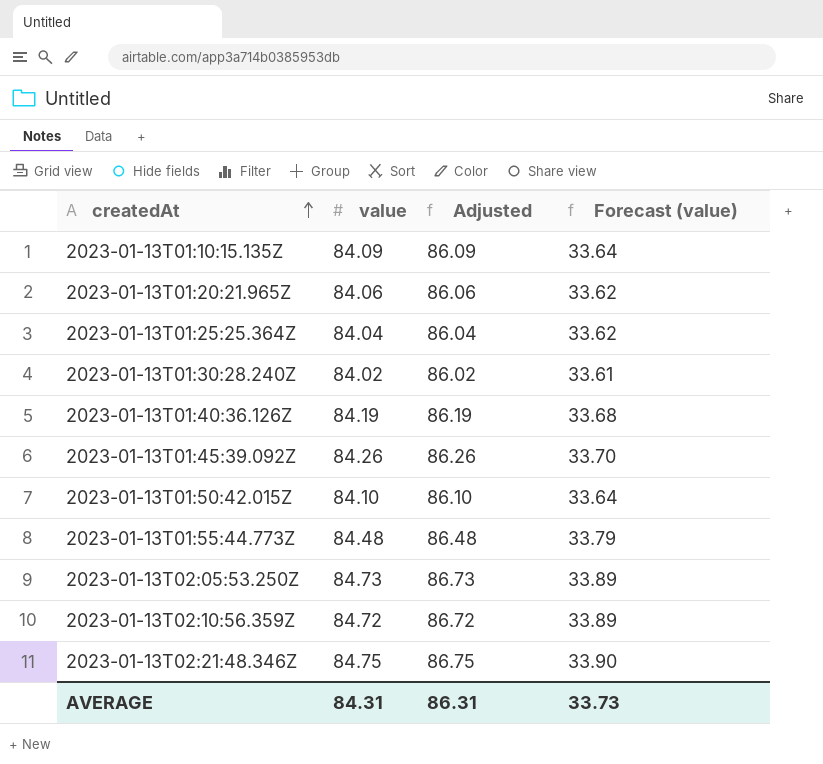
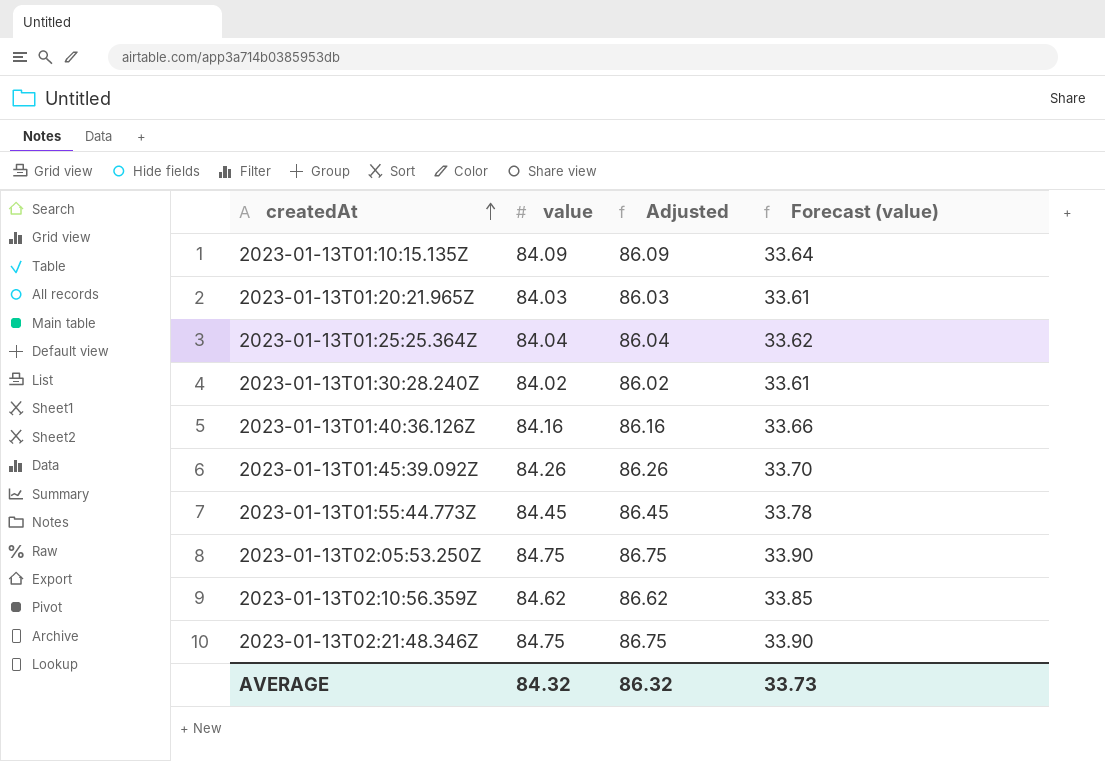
row 2023-01-13T01:50:42.015Z: 84.10 | 86.10 | 33.64 -> none
2023-01-13T01:20:21.965Z | value: 84.06 -> 84.03
2023-01-13T01:20:21.965Z | Adjusted: 86.06 -> 86.03
2023-01-13T01:20:21.965Z | Forecast (value): 33.62 -> 33.61
2023-01-13T01:40:36.126Z | value: 84.19 -> 84.16
2023-01-13T01:40:36.126Z | Adjusted: 86.19 -> 86.16
2023-01-13T01:40:36.126Z | Forecast (value): 33.68 -> 33.66
2023-01-13T01:55:44.773Z | value: 84.48 -> 84.45
2023-01-13T01:55:44.773Z | Adjusted: 86.48 -> 86.45
2023-01-13T01:55:44.773Z | Forecast (value): 33.79 -> 33.78
2023-01-13T02:05:53.250Z | value: 84.73 -> 84.75
2023-01-13T02:05:53.250Z | Adjusted: 86.73 -> 86.75
2023-01-13T02:05:53.250Z | Forecast (value): 33.89 -> 33.90
2023-01-13T02:10:56.359Z | value: 84.72 -> 84.62
2023-01-13T02:10:56.359Z | Adjusted: 86.72 -> 86.62
2023-01-13T02:10:56.359Z | Forecast (value): 33.89 -> 33.85
AVERAGE | value: 84.31 -> 84.32
AVERAGE | Adjusted: 86.31 -> 86.32

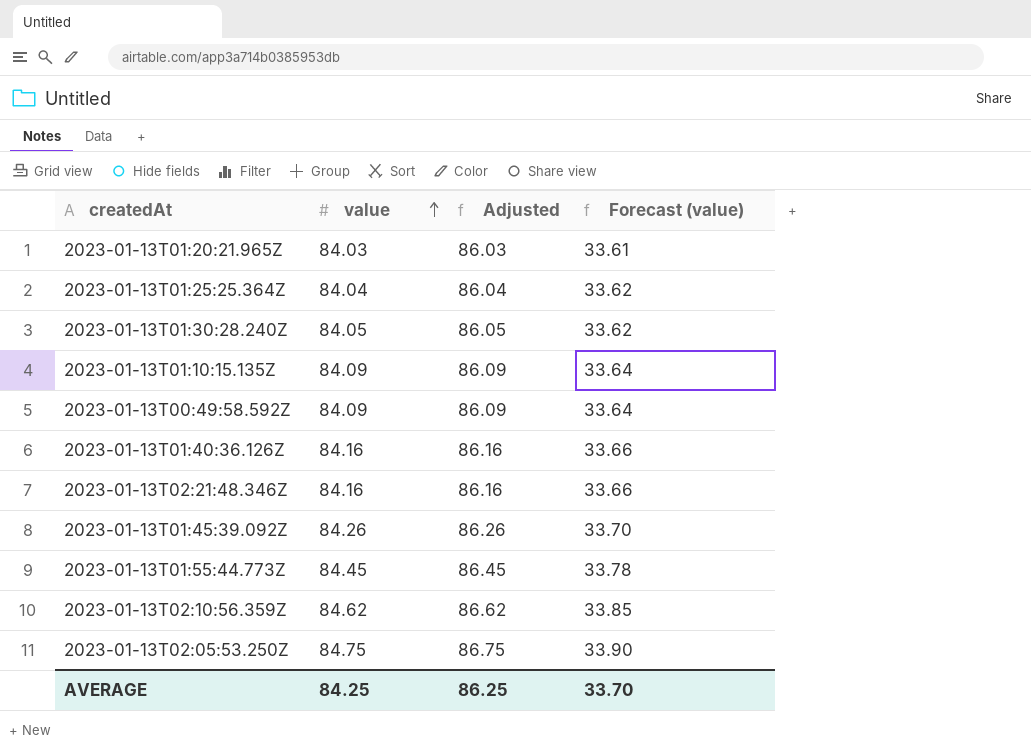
row order: createdAt ascending -> value ascending
2023-01-13T01:30:28.240Z | value: 84.02 -> 84.05
2023-01-13T01:30:28.240Z | Adjusted: 86.02 -> 86.05
2023-01-13T01:30:28.240Z | Forecast (value): 33.61 -> 33.62
row 2023-01-13T00:49:58.592Z: none -> 84.09 | 86.09 | 33.64
2023-01-13T02:21:48.346Z | value: 84.75 -> 84.16
2023-01-13T02:21:48.346Z | Adjusted: 86.75 -> 86.16
2023-01-13T02:21:48.346Z | Forecast (value): 33.90 -> 33.66
AVERAGE | value: 84.32 -> 84.25
AVERAGE | Adjusted: 86.32 -> 86.25
AVERAGE | Forecast (value): 33.73 -> 33.70

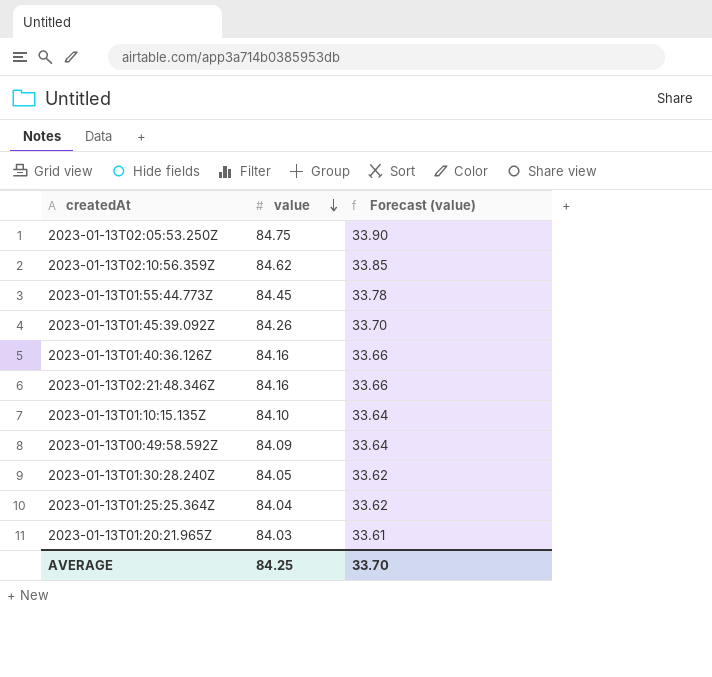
row order: value ascending -> value descending
column Adjusted | formula: [value] + 2 -> none
2023-01-13T01:10:15.135Z | value: 84.09 -> 84.10

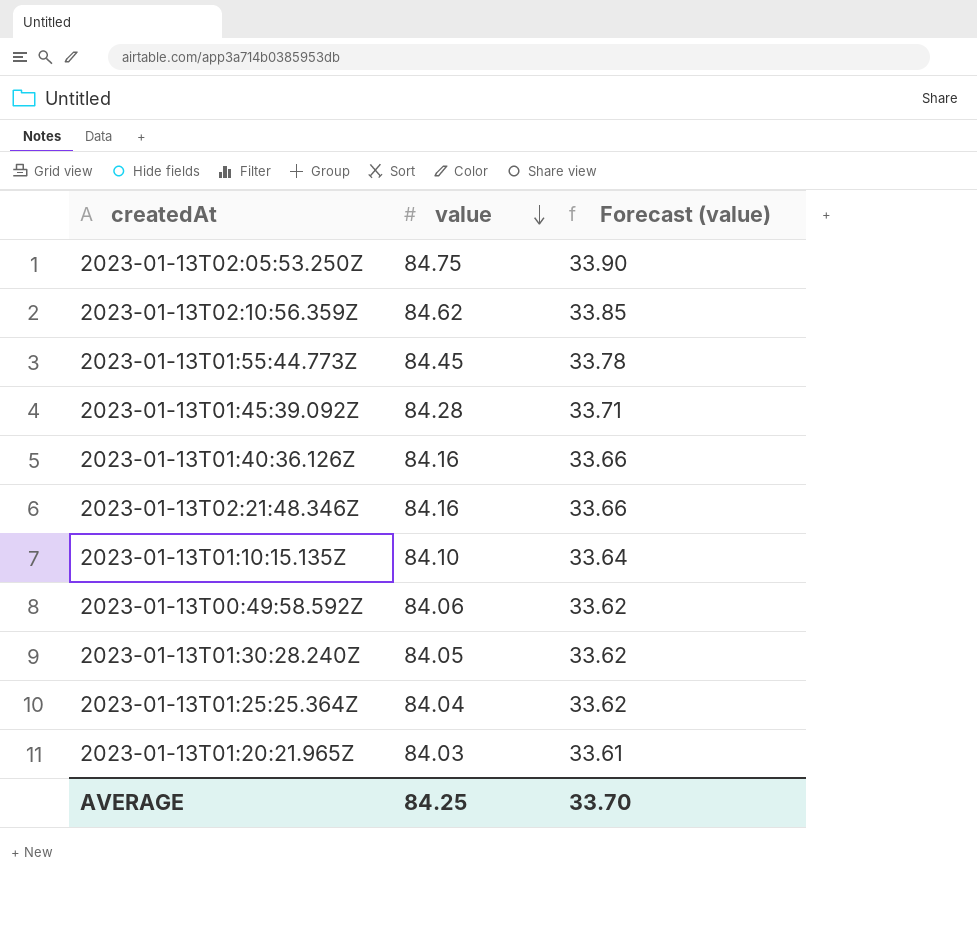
2023-01-13T01:45:39.092Z | value: 84.26 -> 84.28
2023-01-13T01:45:39.092Z | Forecast (value): 33.70 -> 33.71
2023-01-13T00:49:58.592Z | value: 84.09 -> 84.06
2023-01-13T00:49:58.592Z | Forecast (value): 33.64 -> 33.62

